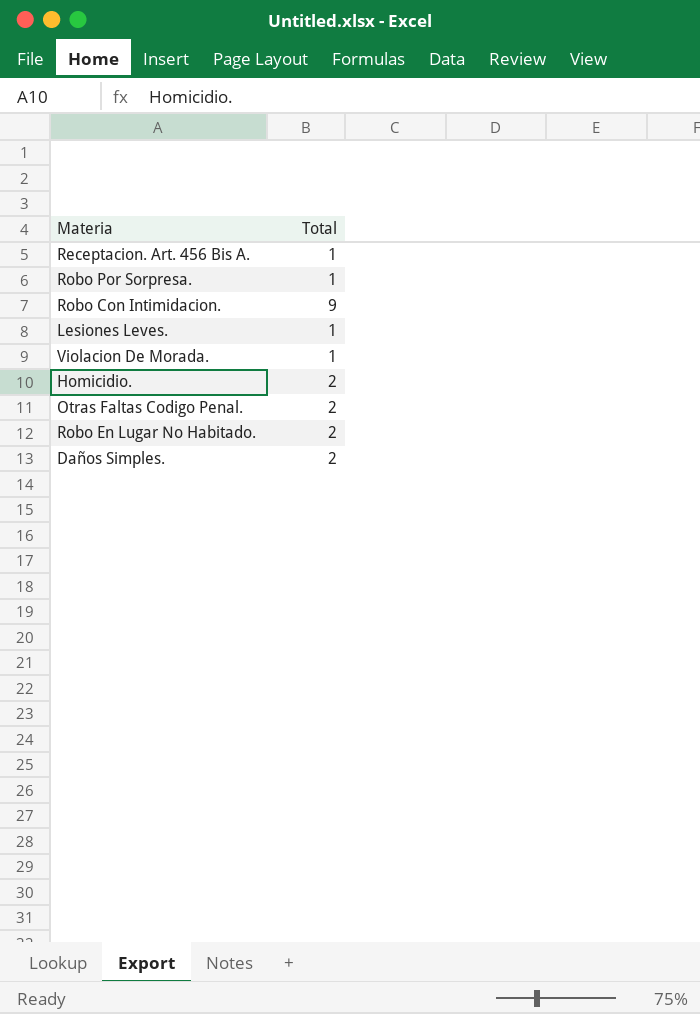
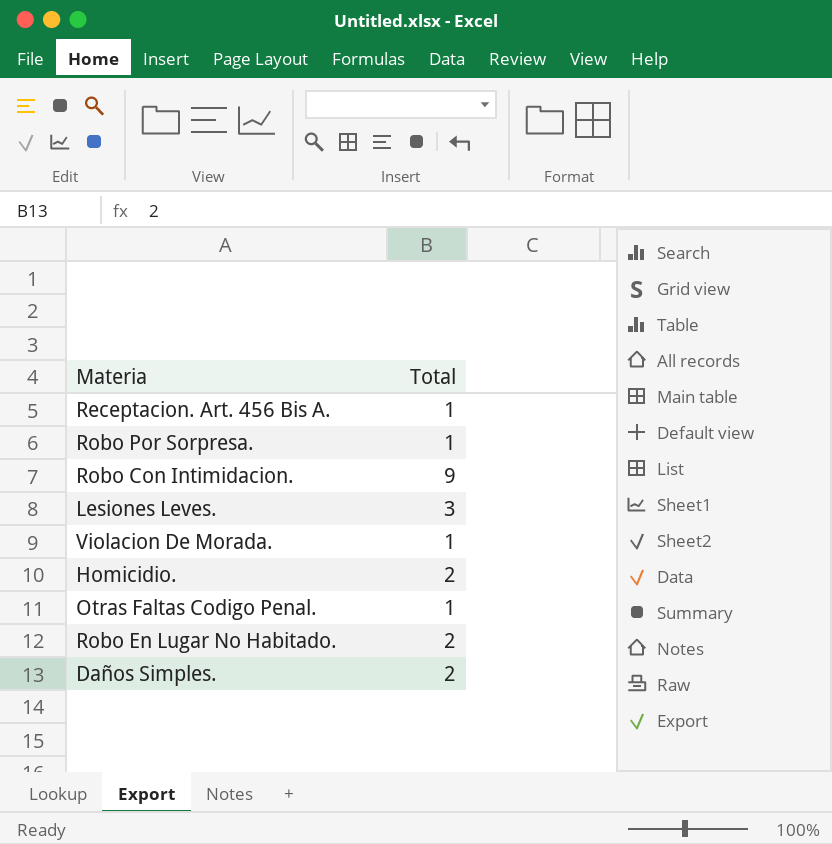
Lesiones Leves. | Total: 1 -> 3
Otras Faltas Codigo Penal. | Total: 2 -> 1

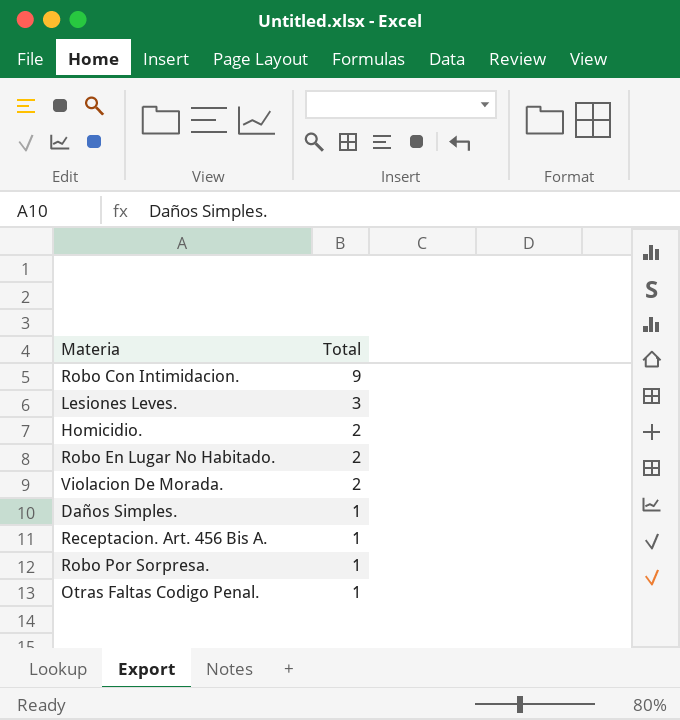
row order: none -> Total descending
Violacion De Morada. | Total: 1 -> 2
Daños Simples. | Total: 2 -> 1

